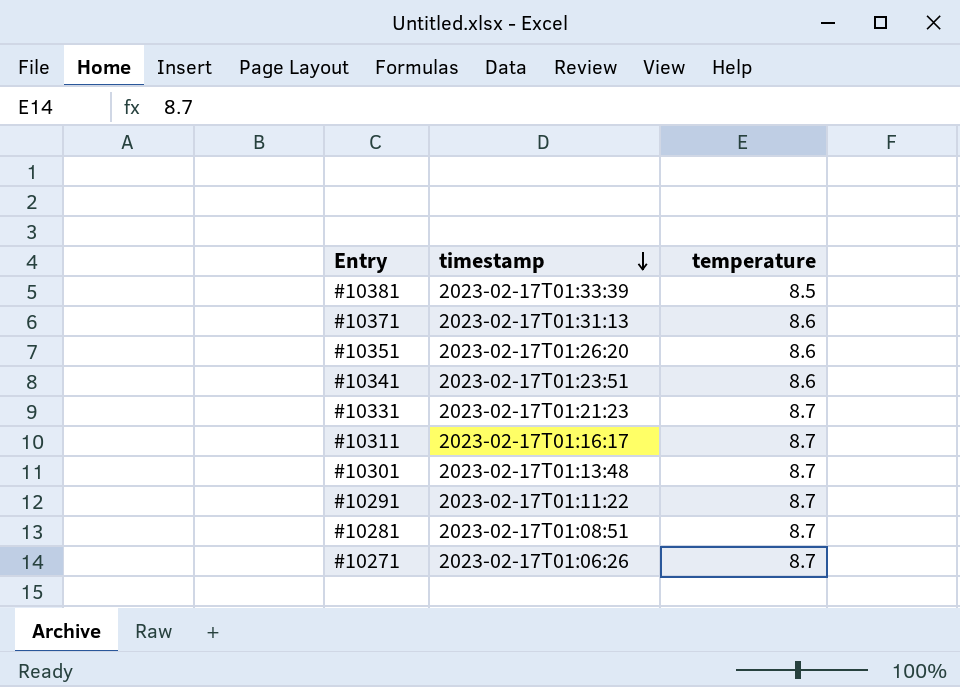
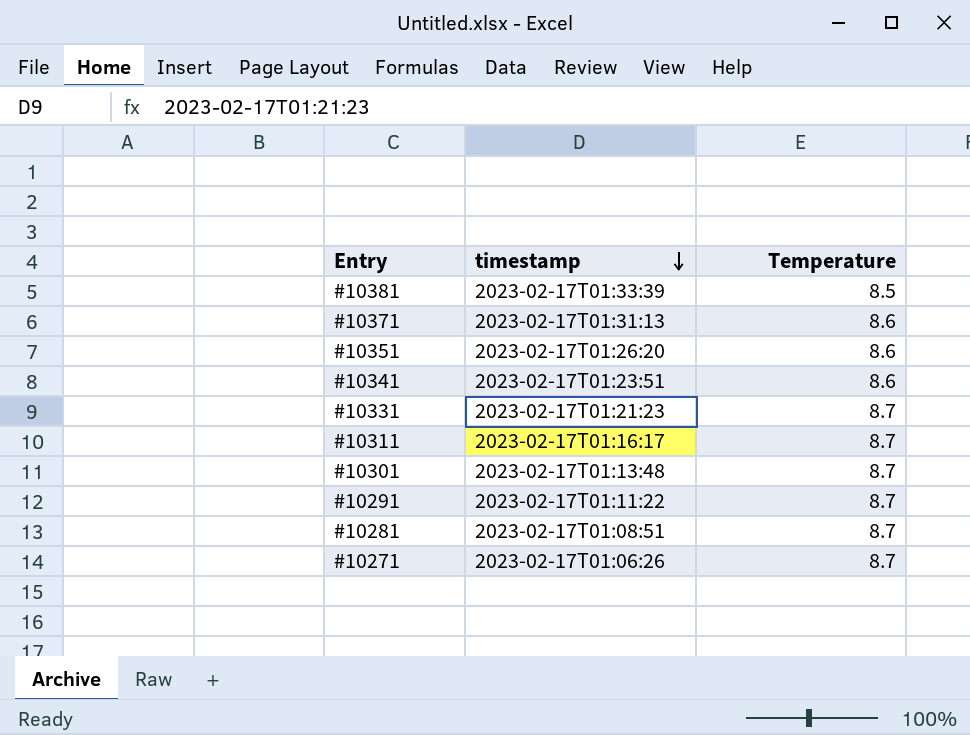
column name: temperature -> Temperature

